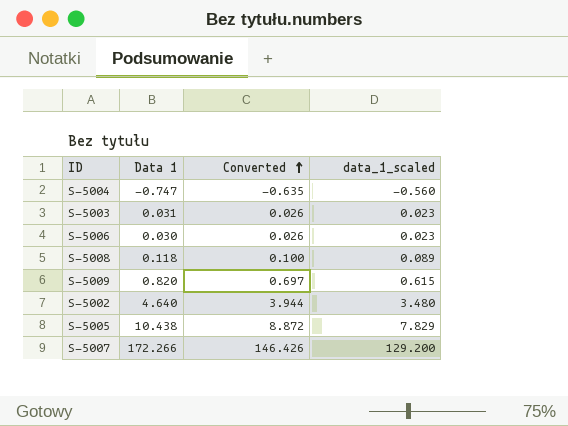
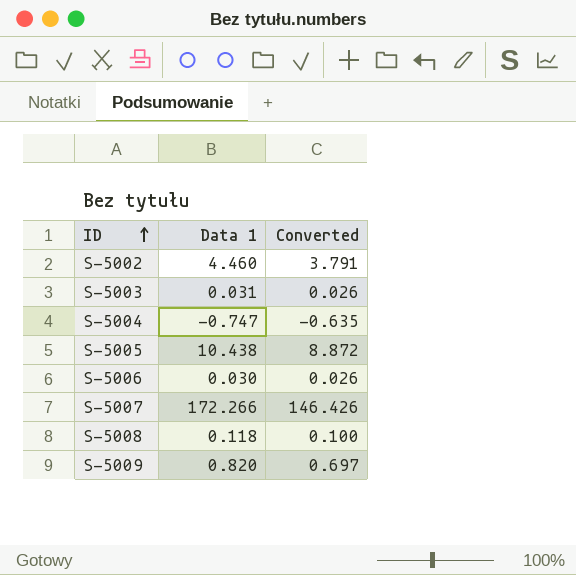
row order: Converted ascending -> ID ascending
column data_1_scaled | formula: [Data 1] * 0.75 -> none
S-5002 | Data 1: 4.640 -> 4.460
S-5002 | Converted: 3.944 -> 3.791

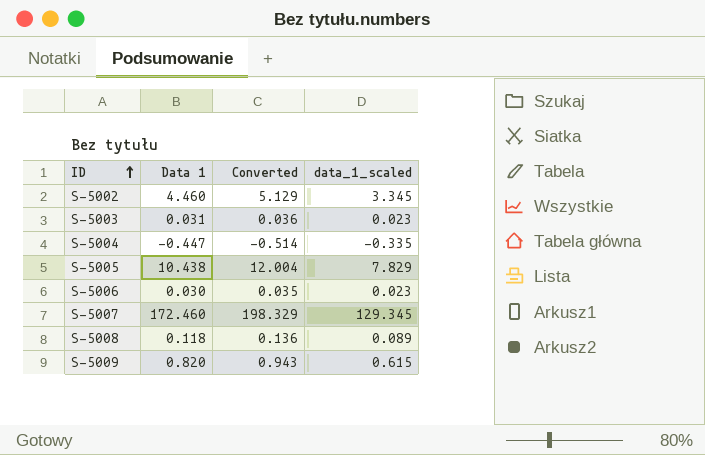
column Converted | formula: [Data 1] * 0.85 -> [Data 1] * 1.15
column data_1_scaled | formula: none -> [Data 1] * 0.75
S-5004 | Data 1: -0.747 -> -0.447
S-5007 | Data 1: 172.266 -> 172.460

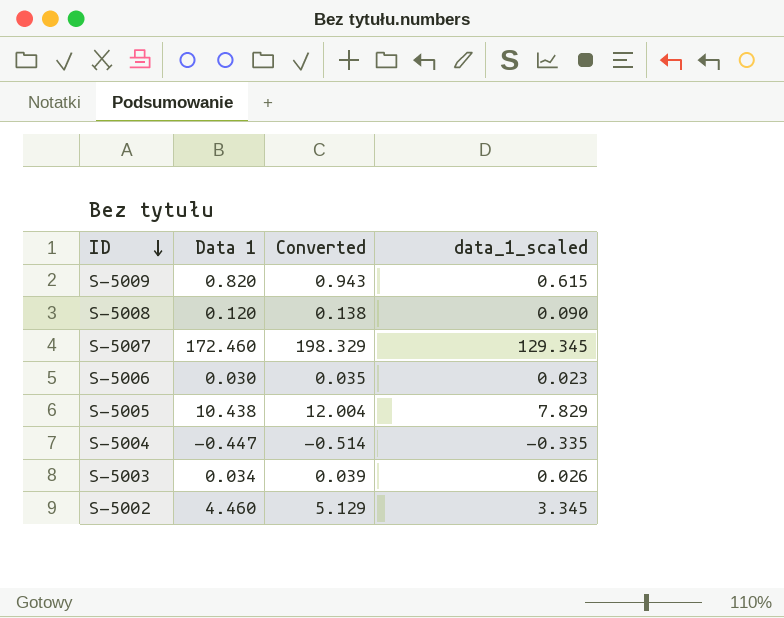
row order: ID ascending -> ID descending
S-5008 | Data 1: 0.118 -> 0.120
S-5008 | Converted: 0.136 -> 0.138
S-5008 | data_1_scaled: 0.089 -> 0.090
S-5003 | Data 1: 0.031 -> 0.034
S-5003 | Converted: 0.036 -> 0.039
S-5003 | data_1_scaled: 0.023 -> 0.026

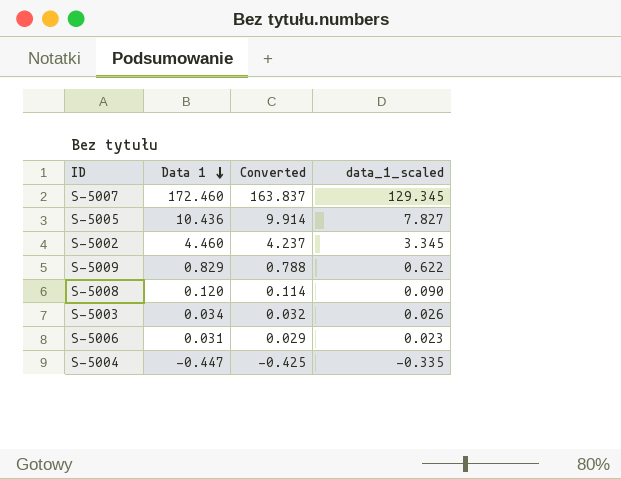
row order: ID descending -> Data 1 descending
column Converted | formula: [Data 1] * 1.15 -> [Data 1] * 0.95
S-5005 | Data 1: 10.438 -> 10.436
S-5005 | data_1_scaled: 7.829 -> 7.827
S-5009 | Data 1: 0.820 -> 0.829
S-5009 | data_1_scaled: 0.615 -> 0.622
S-5006 | Data 1: 0.030 -> 0.031

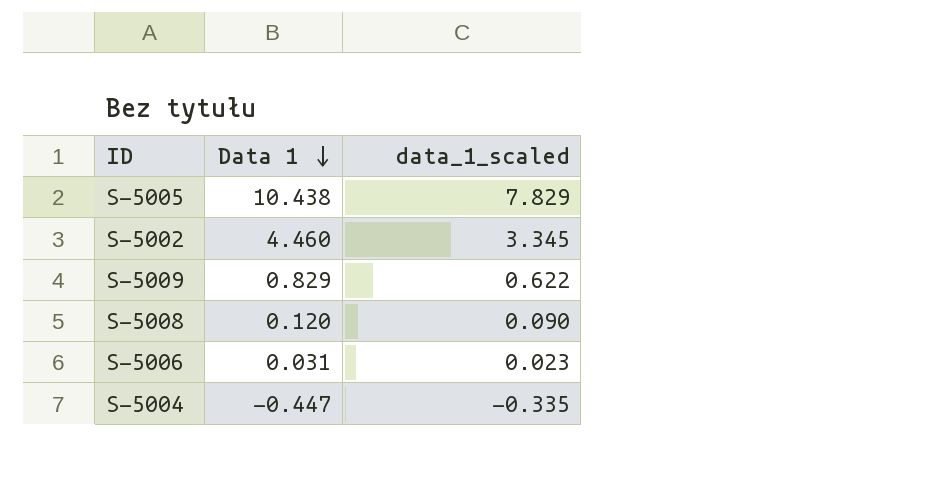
column Converted | formula: [Data 1] * 0.95 -> none
row S-5007: 172.460 | 163.837 | 129.345 -> none
row S-5003: 0.034 | 0.032 | 0.026 -> none
S-5005 | Data 1: 10.436 -> 10.438
S-5005 | data_1_scaled: 7.827 -> 7.829

